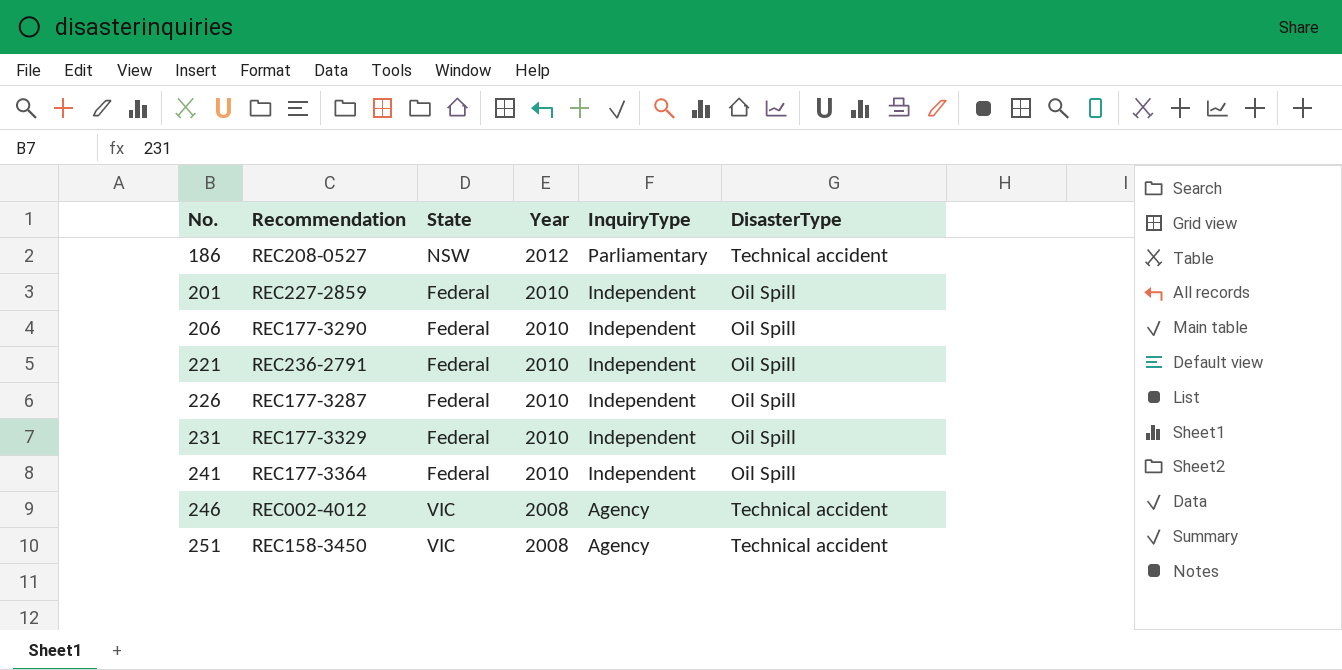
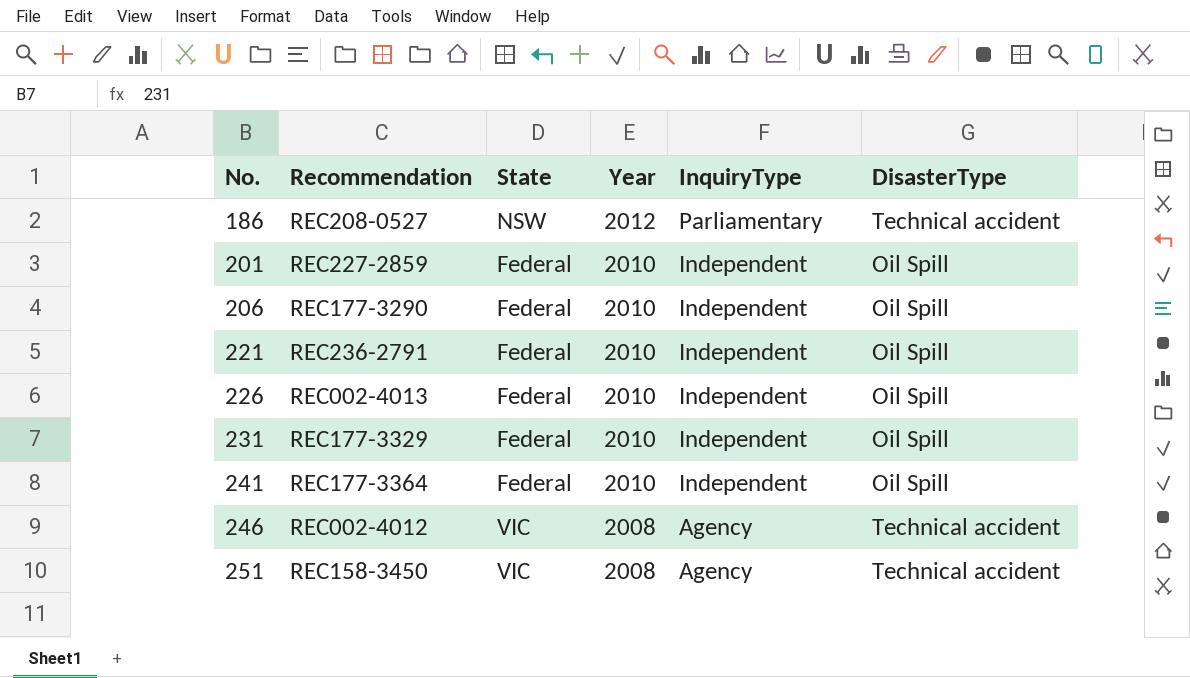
226 | Recommendation: REC177-3287 -> REC002-4013

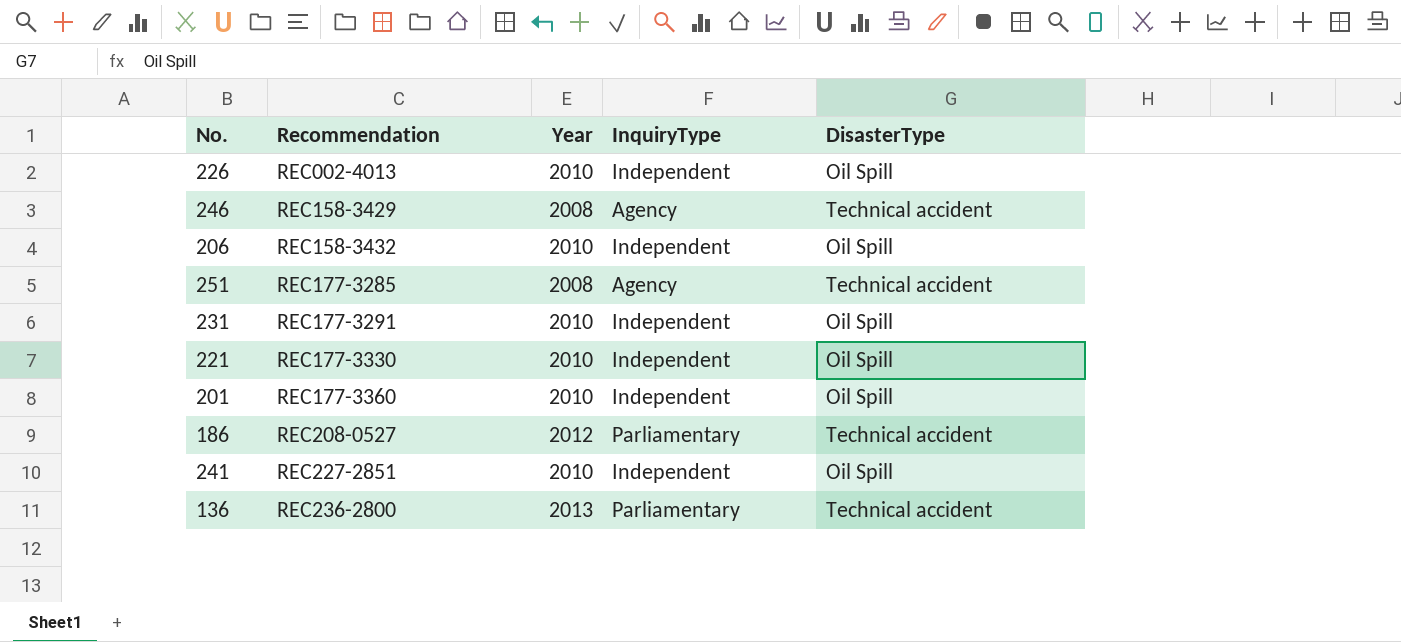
row order: No. ascending -> Recommendation ascending
column State | position: 3 -> none
246 | Recommendation: REC002-4012 -> REC158-3429
206 | Recommendation: REC177-3290 -> REC158-3432
251 | Recommendation: REC158-3450 -> REC177-3285
231 | Recommendation: REC177-3329 -> REC177-3291
221 | Recommendation: REC236-2791 -> REC177-3330
201 | Recommendation: REC227-2859 -> REC177-3360
241 | Recommendation: REC177-3364 -> REC227-2851
row 136: none -> REC236-2800 | 2013 | Parliamentary | Technical accident

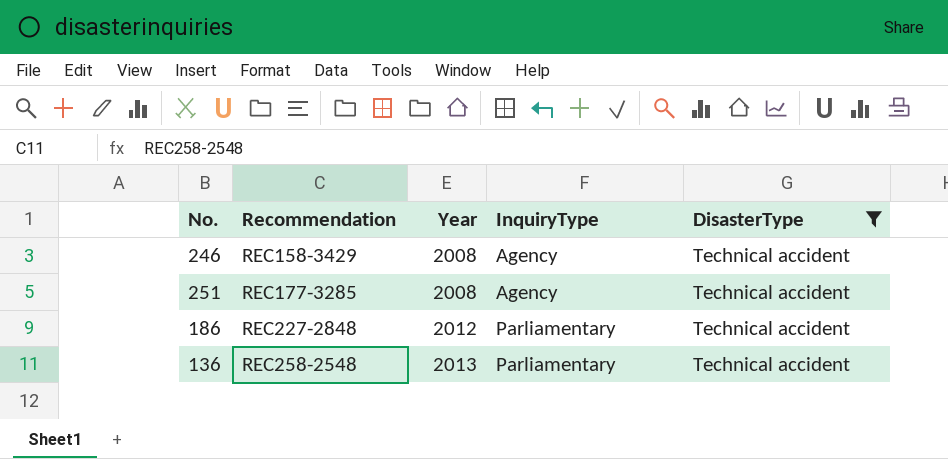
filter: none -> DisasterType = Technical accident
186 | Recommendation: REC208-0527 -> REC227-2848
136 | Recommendation: REC236-2800 -> REC258-2548

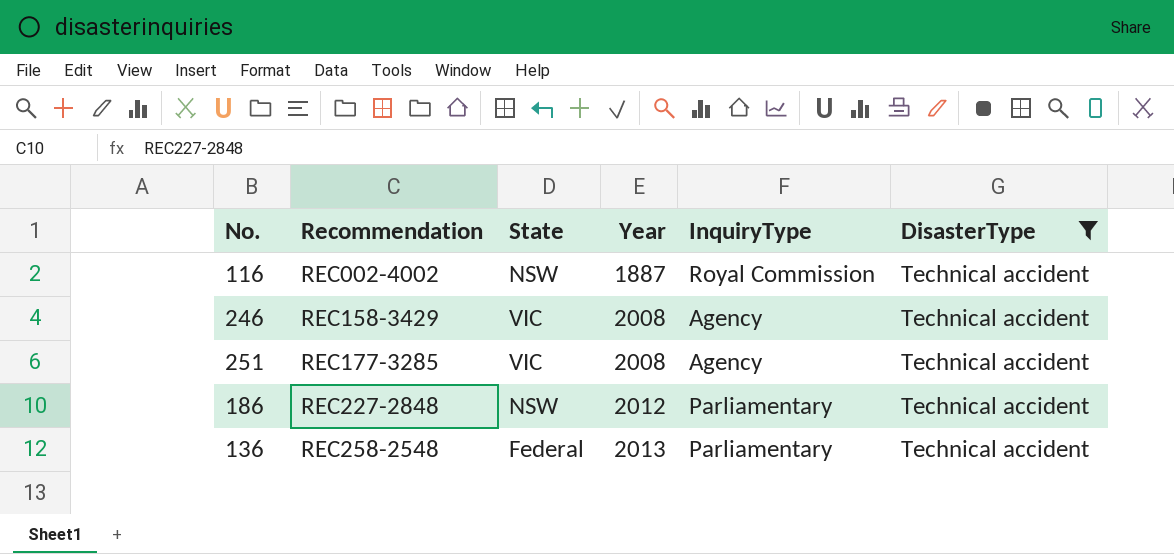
column State | position: none -> 3
row 116: none -> REC002-4002 | NSW | 1887 | Royal Commission | Technical accident

